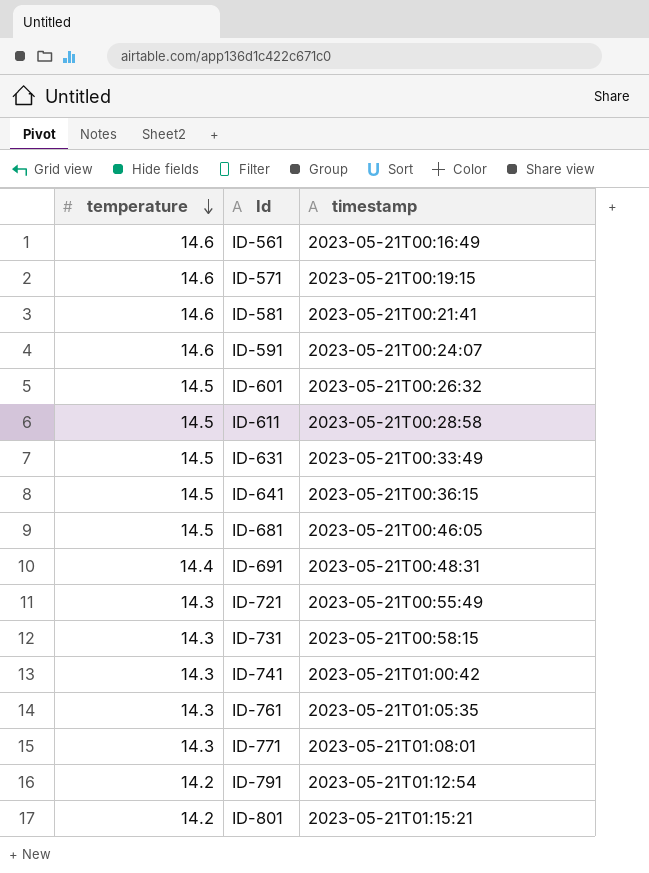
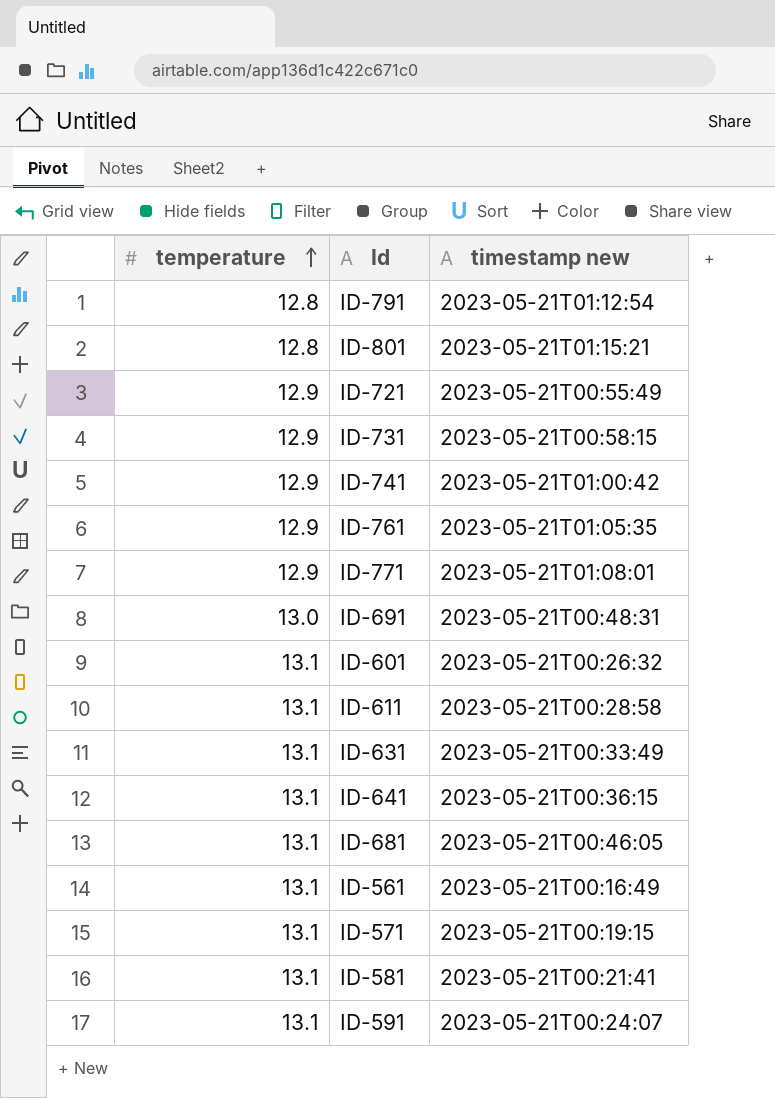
row order: temperature descending -> temperature ascending
column name: timestamp -> timestamp new
ID-791 | temperature: 14.2 -> 12.8
ID-801 | temperature: 14.2 -> 12.8
ID-721 | temperature: 14.3 -> 12.9
ID-731 | temperature: 14.3 -> 12.9
ID-741 | temperature: 14.3 -> 12.9
ID-761 | temperature: 14.3 -> 12.9
ID-771 | temperature: 14.3 -> 12.9
ID-691 | temperature: 14.4 -> 13.0
ID-601 | temperature: 14.5 -> 13.1
ID-611 | temperature: 14.5 -> 13.1
ID-631 | temperature: 14.5 -> 13.1
ID-641 | temperature: 14.5 -> 13.1
ID-681 | temperature: 14.5 -> 13.1
ID-561 | temperature: 14.6 -> 13.1
ID-571 | temperature: 14.6 -> 13.1
ID-581 | temperature: 14.6 -> 13.1
ID-591 | temperature: 14.6 -> 13.1

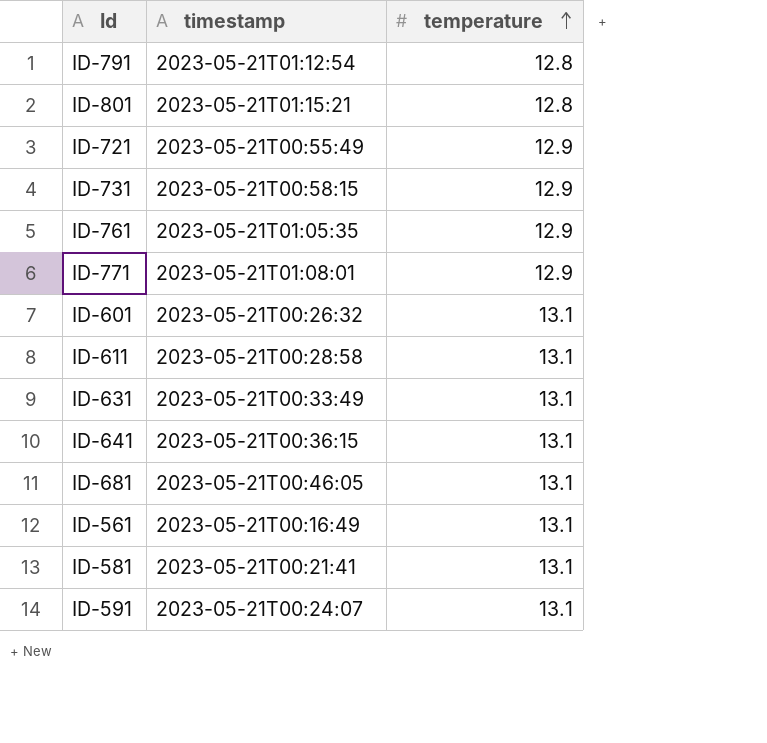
column name: timestamp new -> timestamp
column temperature | position: 1 -> 3
row ID-741: 12.9 | 2023-05-21T01:00:42 -> none
row ID-691: 13.0 | 2023-05-21T00:48:31 -> none
row ID-571: 13.1 | 2023-05-21T00:19:15 -> none

